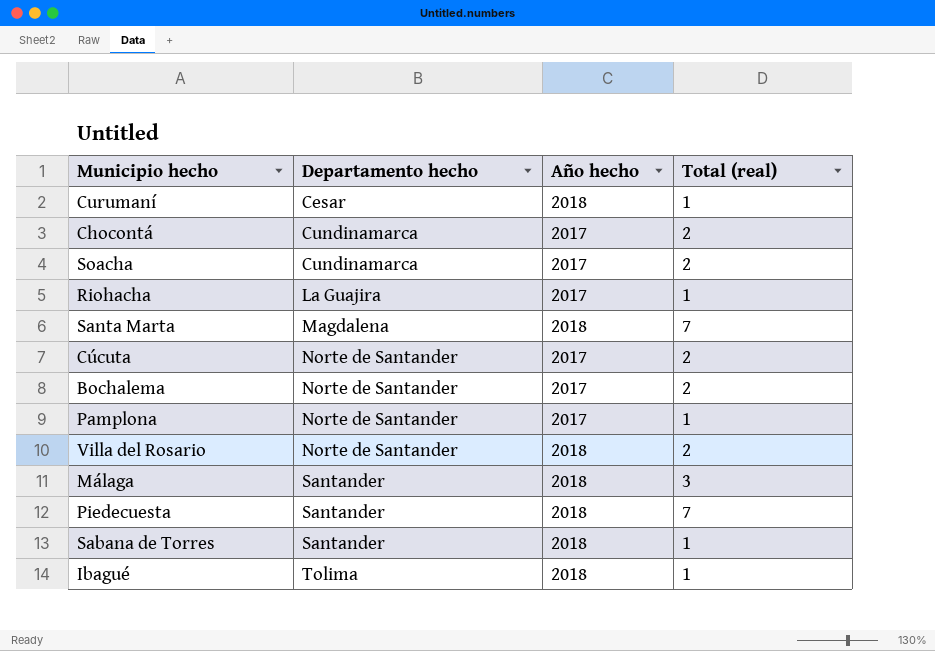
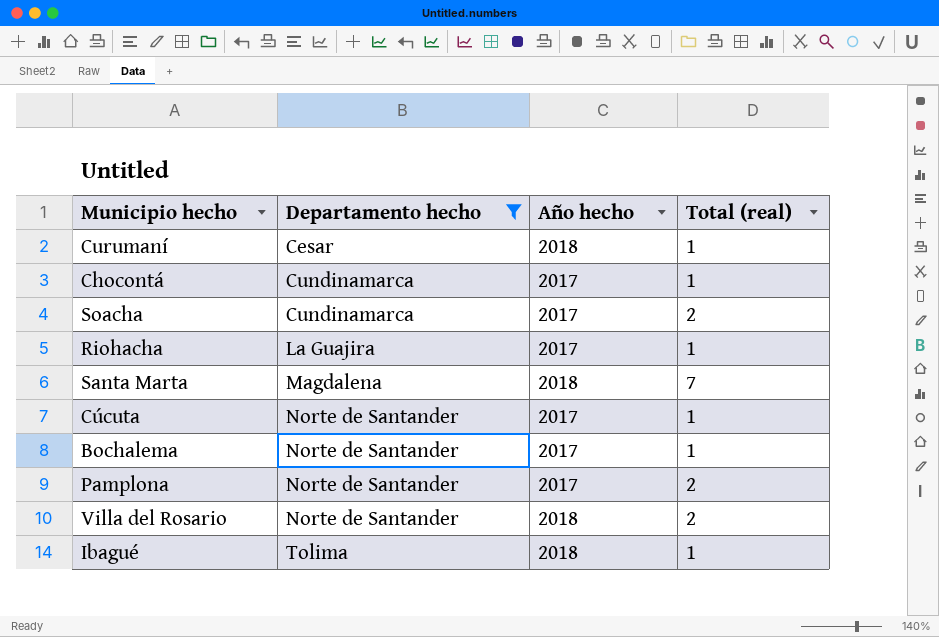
filter: none -> Departamento hecho != Santander
Chocontá | Total (real): 2 -> 1
Cúcuta | Total (real): 2 -> 1
Bochalema | Total (real): 2 -> 1
Pamplona | Total (real): 1 -> 2

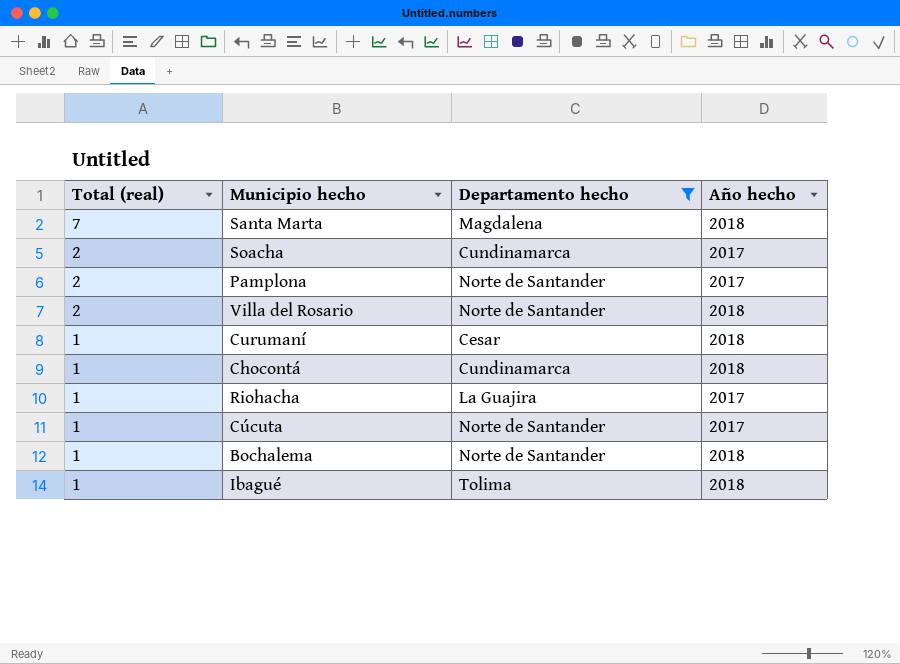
row order: Departamento hecho ascending -> Total (real) descending
column Total (real) | position: 4 -> 1
Chocontá | Año hecho: 2017 -> 2018
Bochalema | Año hecho: 2017 -> 2018

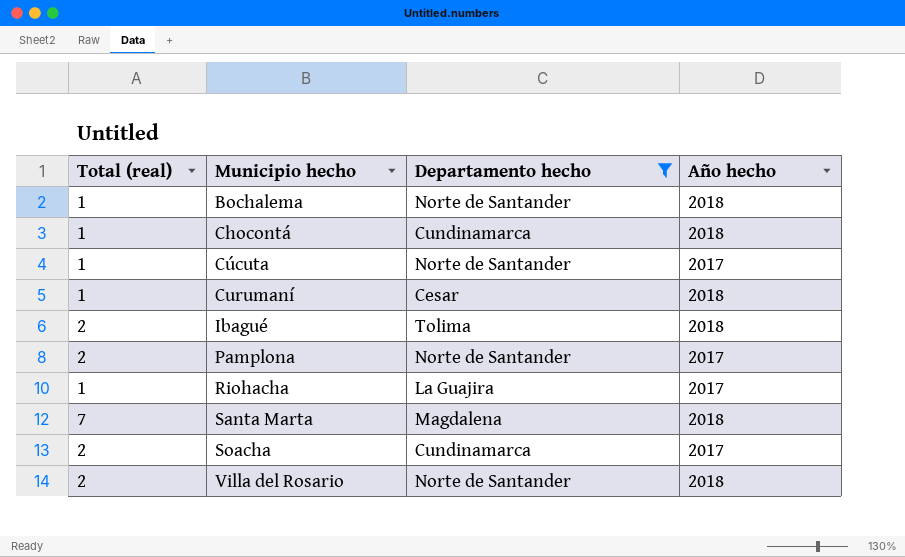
row order: Total (real) descending -> Municipio hecho ascending
Ibagué | Total (real): 1 -> 2

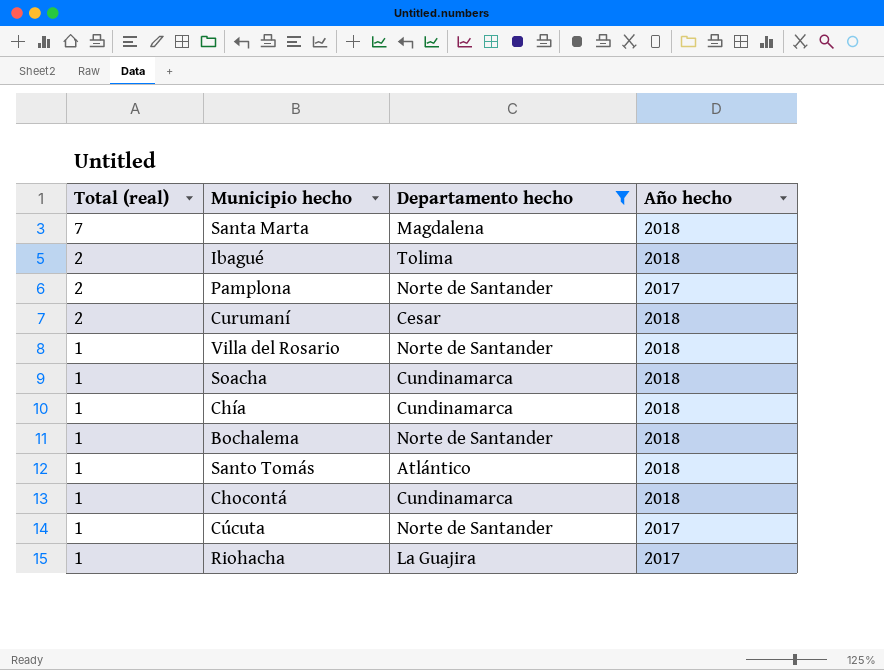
row order: Municipio hecho ascending -> Total (real) descending
Curumaní | Total (real): 1 -> 2
Villa del Rosario | Total (real): 2 -> 1
Soacha | Total (real): 2 -> 1
Soacha | Año hecho: 2017 -> 2018
row Chía: none -> 1 | Cundinamarca | 2018
row Santo Tomás: none -> 1 | Atlántico | 2018

